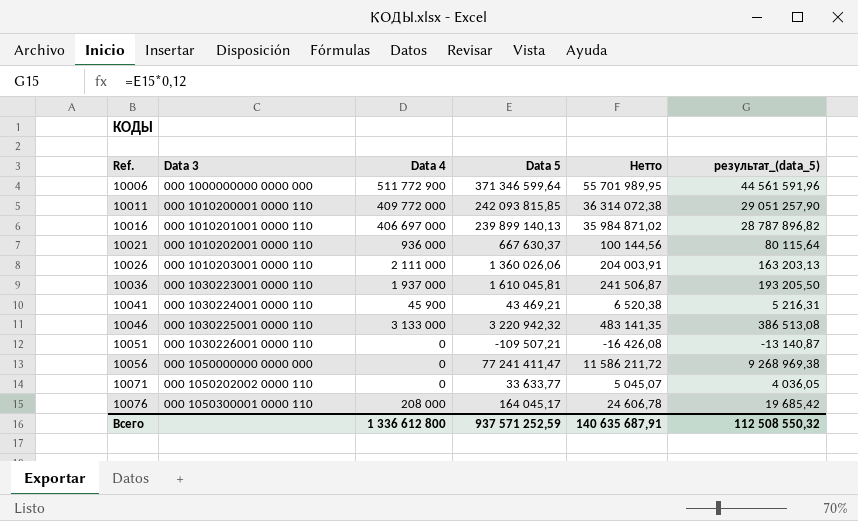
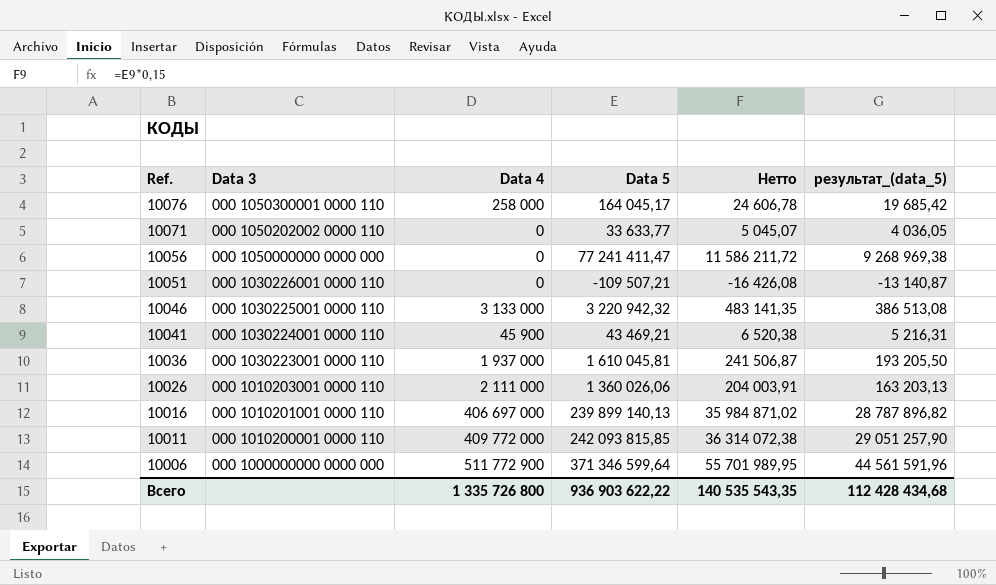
row order: Ref. ascending -> Ref. descending
row 10021: 000 1010202001 0000 110 | 936 000 | 667 630,37 | 100 144,56 | 80 115,64 -> none
10076 | Data 4: 208 000 -> 258 000
Всего | Data 4: 1 336 612 800 -> 1 335 726 800
Всего | Data 5: 937 571 252,59 -> 936 903 622,22
Всего | Нетто: 140 635 687,91 -> 140 535 543,35
Всего | результат_(data_5): 112 508 550,32 -> 112 428 434,68

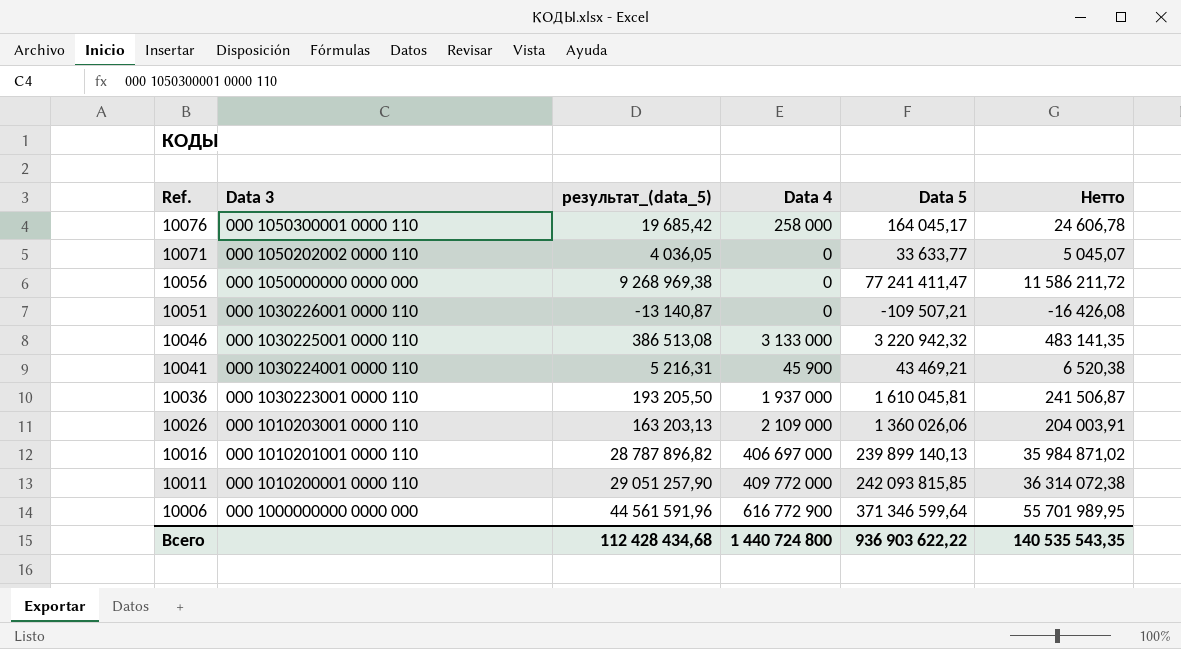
column результат_(data_5) | position: 6 -> 3
10026 | Data 4: 2 111 000 -> 2 109 000
10006 | Data 4: 511 772 900 -> 616 772 900
Всего | Data 4: 1 335 726 800 -> 1 440 724 800

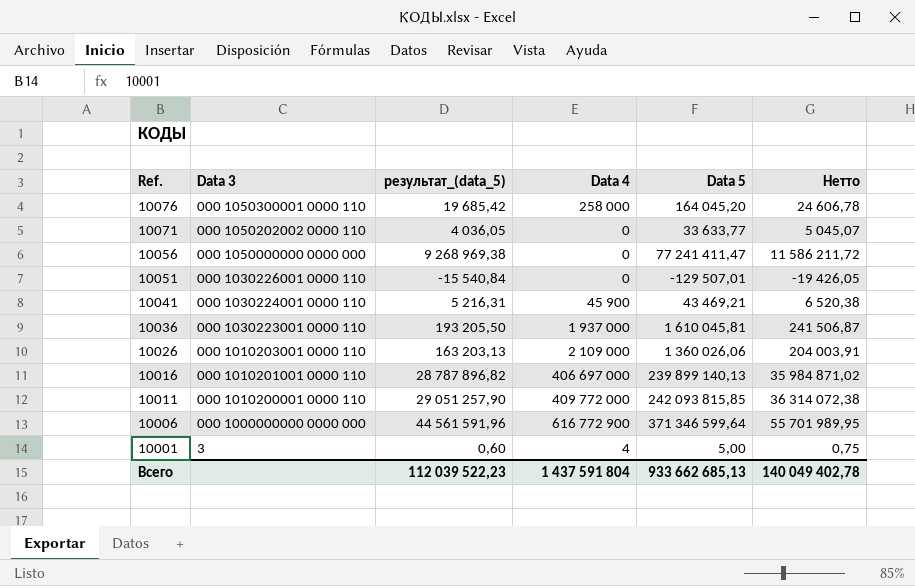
row 10046: 000 1030225001 0000 110 | 386 513,08 | 3 133 000 | 3 220 942,32 | 483 141,35 -> none
10076 | Data 5: 164 045,17 -> 164 045,20
10051 | результат_(data_5): -13 140,87 -> -15 540,84
10051 | Data 5: -109 507,21 -> -129 507,01
10051 | Нетто: -16 426,08 -> -19 426,05
row 10001: none -> 3 | 0,60 | 4 | 5,00 | 0,75
Всего | результат_(data_5): 112 428 434,68 -> 112 039 522,23
Всего | Data 4: 1 440 724 800 -> 1 437 591 804
Всего | Data 5: 936 903 622,22 -> 933 662 685,13
Всего | Нетто: 140 535 543,35 -> 140 049 402,78

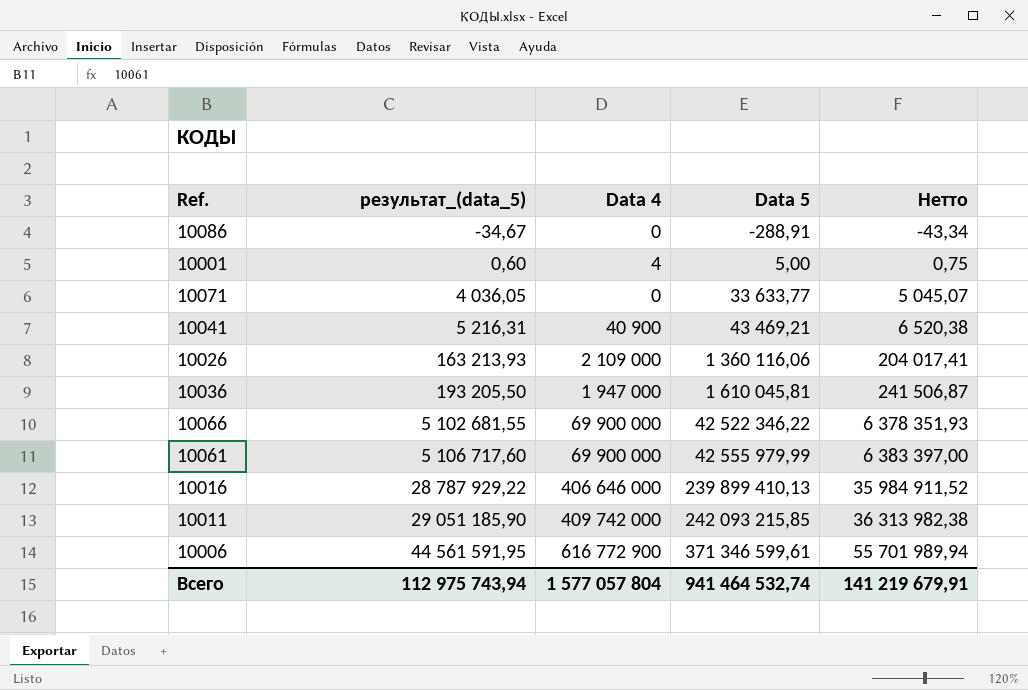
row order: Ref. descending -> результат_(data_5) ascending
column Data 3 | position: 2 -> none
row 10076: 000 1050300001 0000 110 | 19 685,42 | 258 000 | 164 045,20 | 24 606,78 -> none
row 10056: 000 1050000000 0000 000 | 9 268 969,38 | 0 | 77 241 411,47 | 11 586 211,72 -> none
row 10051: 000 1030226001 0000 110 | -15 540,84 | 0 | -129 507,01 | -19 426,05 -> none
row 10086: none -> -34,67 | 0 | -288,91 | -43,34
10041 | Data 4: 45 900 -> 40 900
10026 | результат_(data_5): 163 203,13 -> 163 213,93
10026 | Data 5: 1 360 026,06 -> 1 360 116,06
10026 | Нетто: 204 003,91 -> 204 017,41
10036 | Data 4: 1 937 000 -> 1 947 000
row 10066: none -> 5 102 681,55 | 69 900 000 | 42 522 346,22 | 6 378 351,93
row 10061: none -> 5 106 717,60 | 69 900 000 | 42 555 979,99 | 6 383 397,00
10016 | результат_(data_5): 28 787 896,82 -> 28 787 929,22
10016 | Data 4: 406 697 000 -> 406 646 000
10016 | Data 5: 239 899 140,13 -> 239 899 410,13
10016 | Нетто: 35 984 871,02 -> 35 984 911,52
10011 | результат_(data_5): 29 051 257,90 -> 29 051 185,90
10011 | Data 4: 409 772 000 -> 409 742 000
10011 | Data 5: 242 093 815,85 -> 242 093 215,85
10011 | Нетто: 36 314 072,38 -> 36 313 982,38
10006 | результат_(data_5): 44 561 591,96 -> 44 561 591,95
10006 | Data 5: 371 346 599,64 -> 371 346 599,61
10006 | Нетто: 55 701 989,95 -> 55 701 989,94
Всего | результат_(data_5): 112 039 522,23 -> 112 975 743,94
Всего | Data 4: 1 437 591 804 -> 1 577 057 804
Всего | Data 5: 933 662 685,13 -> 941 464 532,74
Всего | Нетто: 140 049 402,78 -> 141 219 679,91

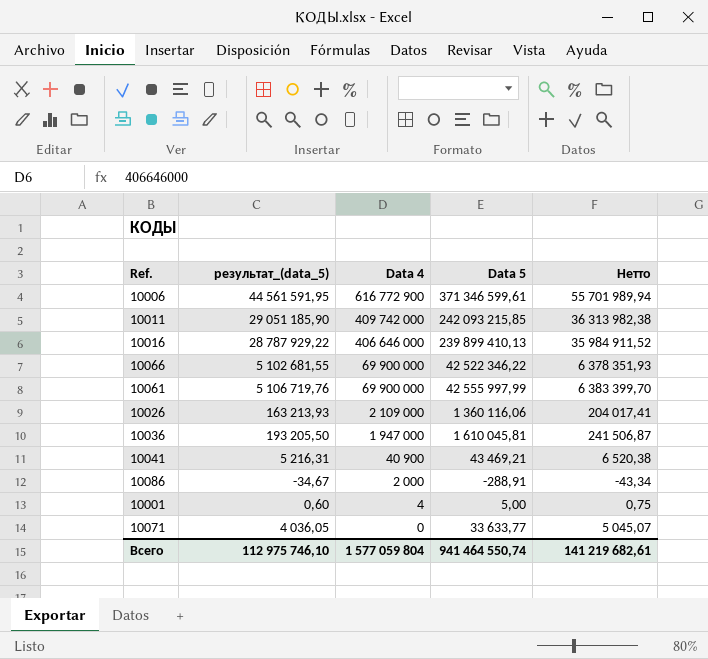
row order: результат_(data_5) ascending -> Data 4 descending
10061 | результат_(data_5): 5 106 717,60 -> 5 106 719,76
10061 | Data 5: 42 555 979,99 -> 42 555 997,99
10061 | Нетто: 6 383 397,00 -> 6 383 399,70
10086 | Data 4: 0 -> 2 000
Всего | результат_(data_5): 112 975 743,94 -> 112 975 746,10
Всего | Data 4: 1 577 057 804 -> 1 577 059 804
Всего | Data 5: 941 464 532,74 -> 941 464 550,74
Всего | Нетто: 141 219 679,91 -> 141 219 682,61

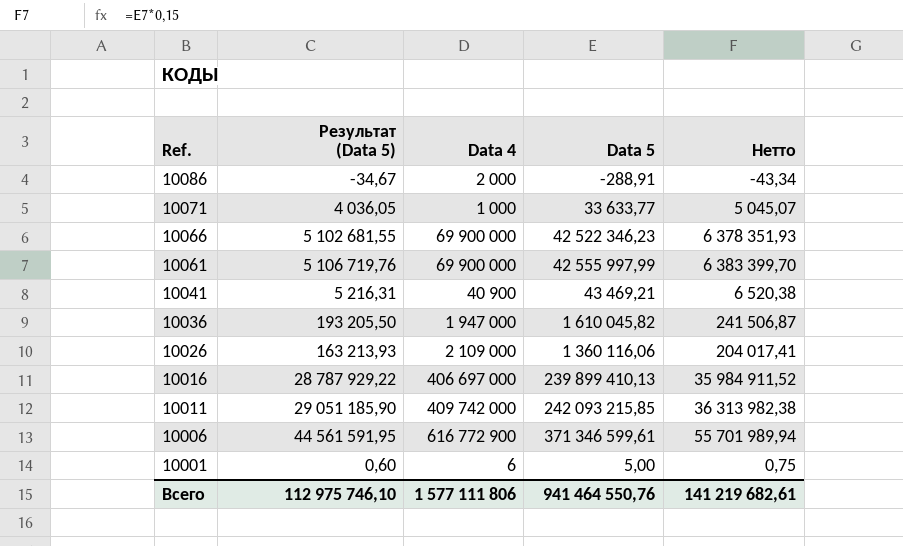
row order: Data 4 descending -> Ref. descending
column name: результат_(data_5) -> Результат (Data 5)
10071 | Data 4: 0 -> 1 000
10066 | Data 5: 42 522 346,22 -> 42 522 346,23
10036 | Data 5: 1 610 045,81 -> 1 610 045,82
10016 | Data 4: 406 646 000 -> 406 697 000
10001 | Data 4: 4 -> 6
Всего | Data 4: 1 577 059 804 -> 1 577 111 806
Всего | Data 5: 941 464 550,74 -> 941 464 550,76

